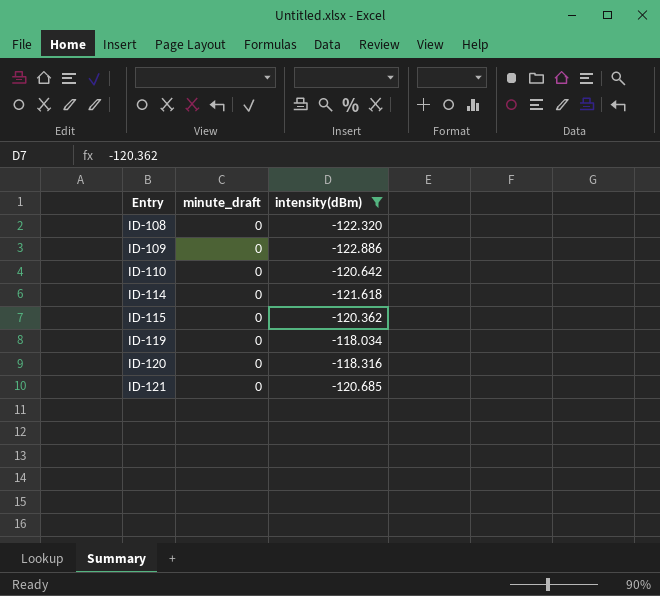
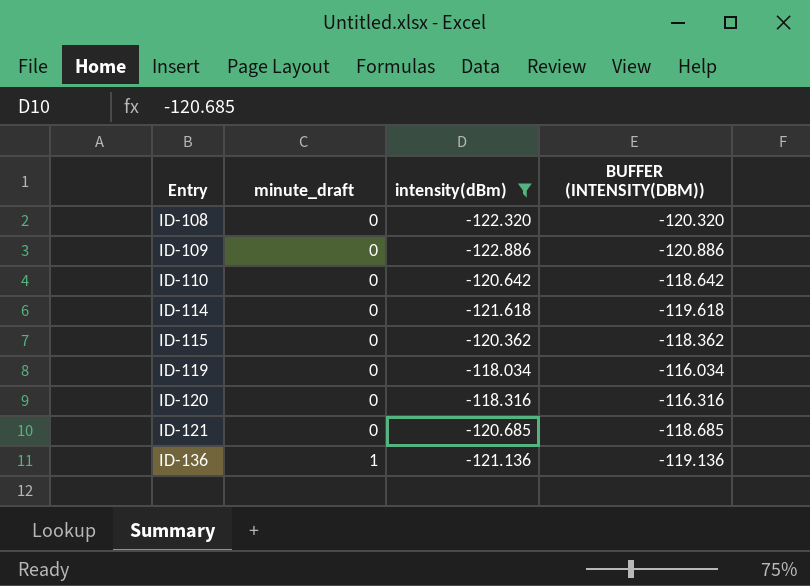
column BUFFER (INTENSITY(DBM)) | formula: none -> [intensity(dBm)] + 2
row ID-136: none -> 1 | -121.136 | -119.136

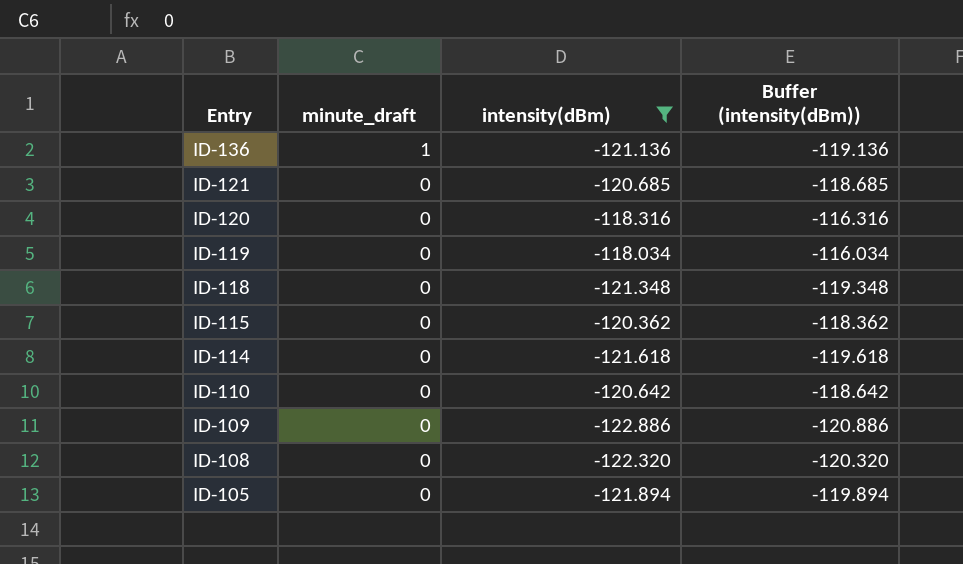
row order: Entry ascending -> Entry descending
column name: BUFFER (INTENSITY(DBM)) -> Buffer (intensity(dBm))
row ID-118: none -> 0 | -121.348 | -119.348
row ID-105: none -> 0 | -121.894 | -119.894

